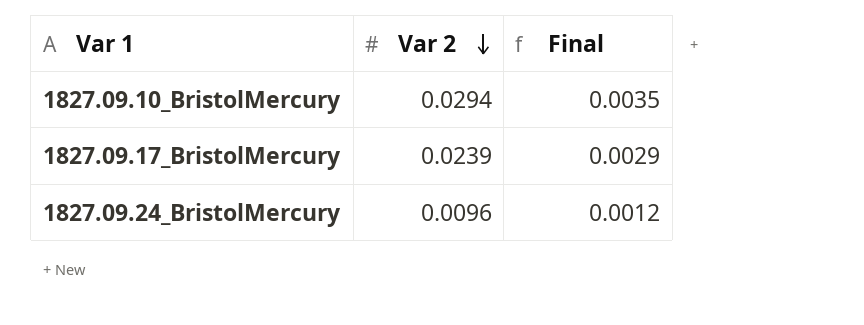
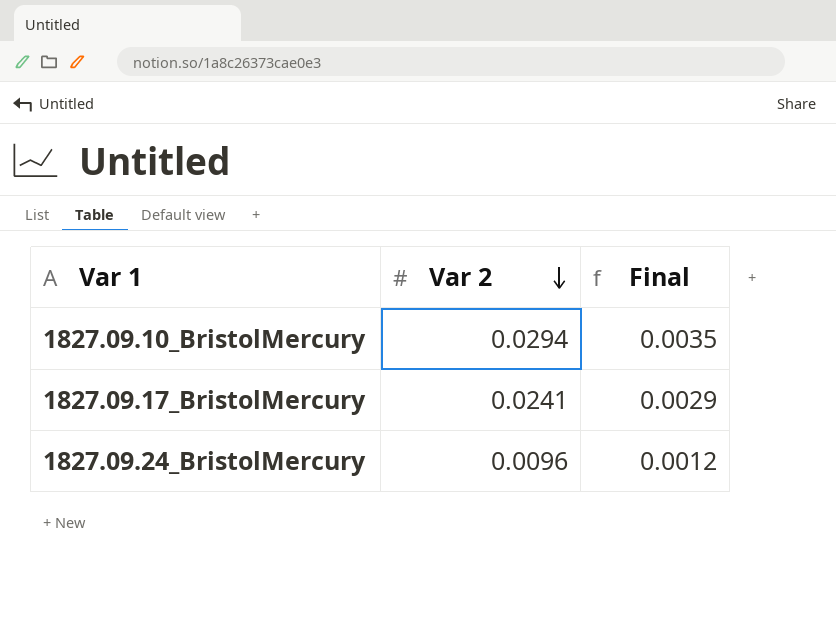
1827.09.17_BristolMercury | Var 2: 0.0239 -> 0.0241

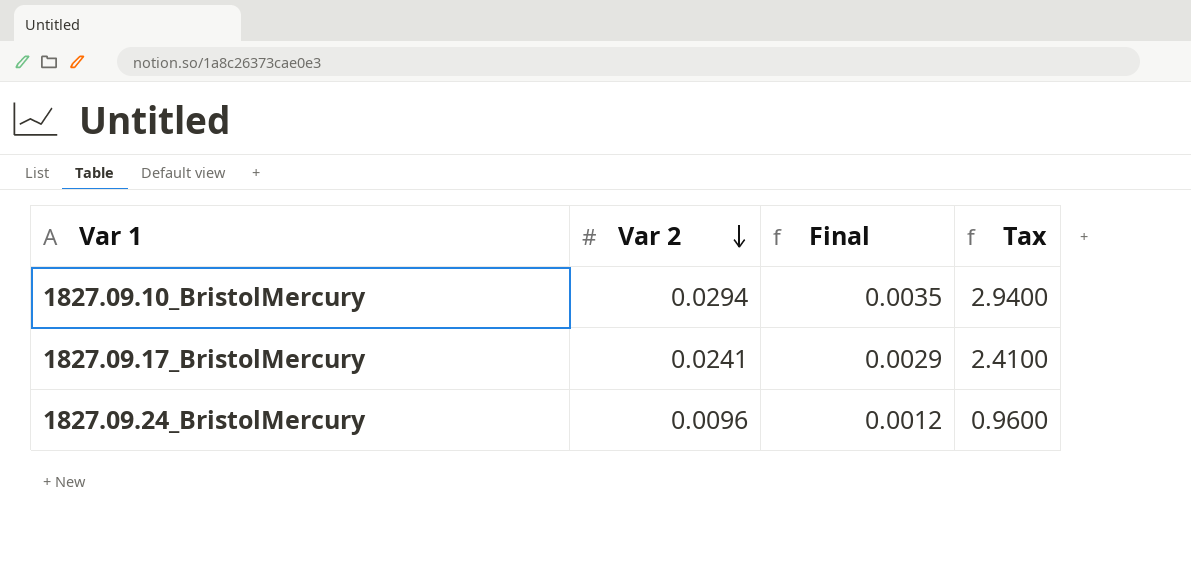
column Tax | formula: none -> [Var 2] * 100

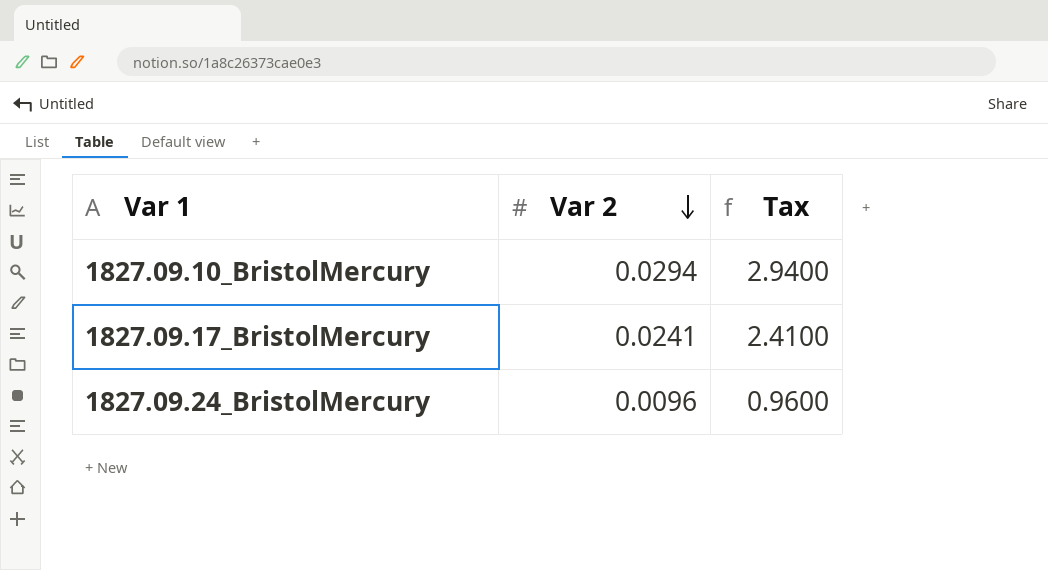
column Final | formula: [Var 2] * 0.12 -> none

